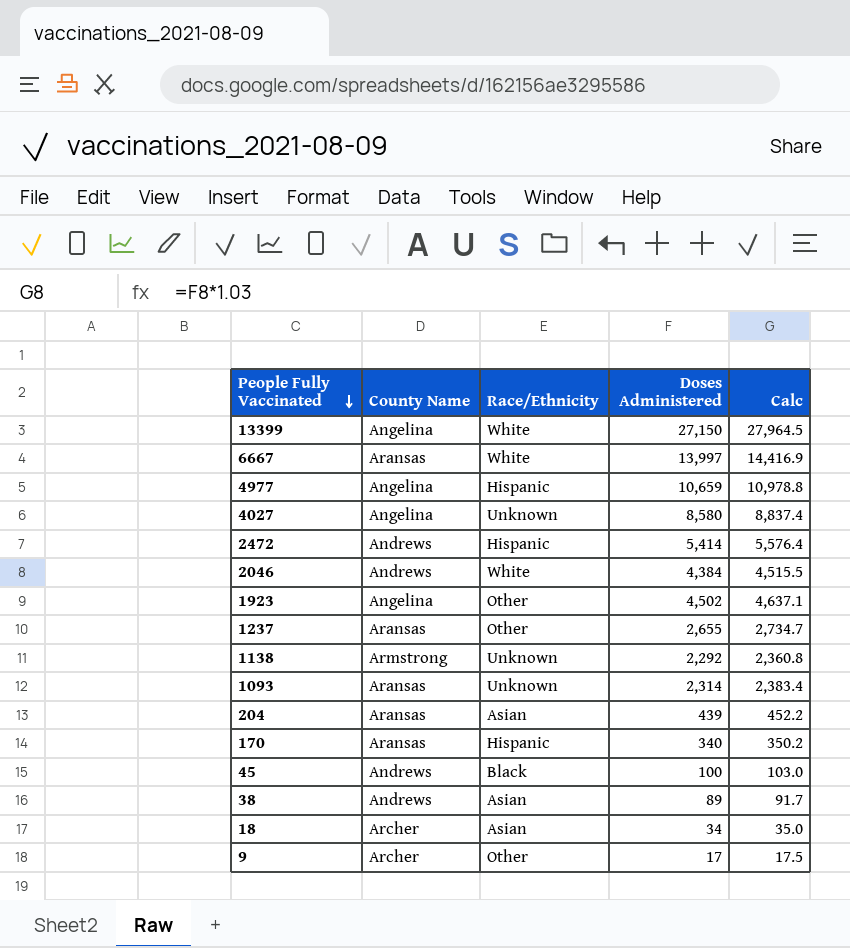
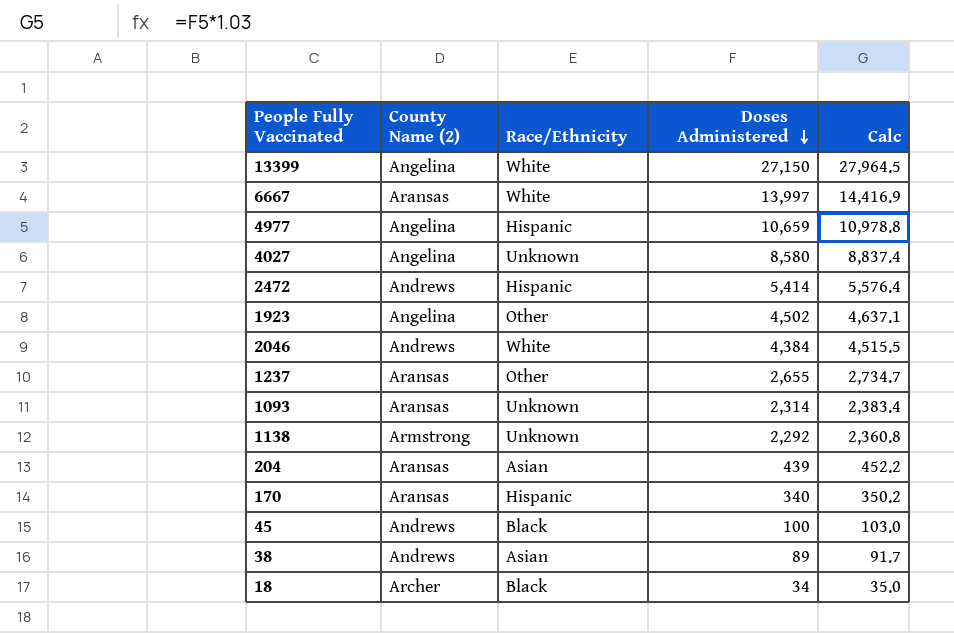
row order: People Fully Vaccinated descending -> Doses Administered descending
column name: County Name -> County Name (2)
row 9: Archer | Other | 17 | 17.5 -> none
18 | Race/Ethnicity: Asian -> Black

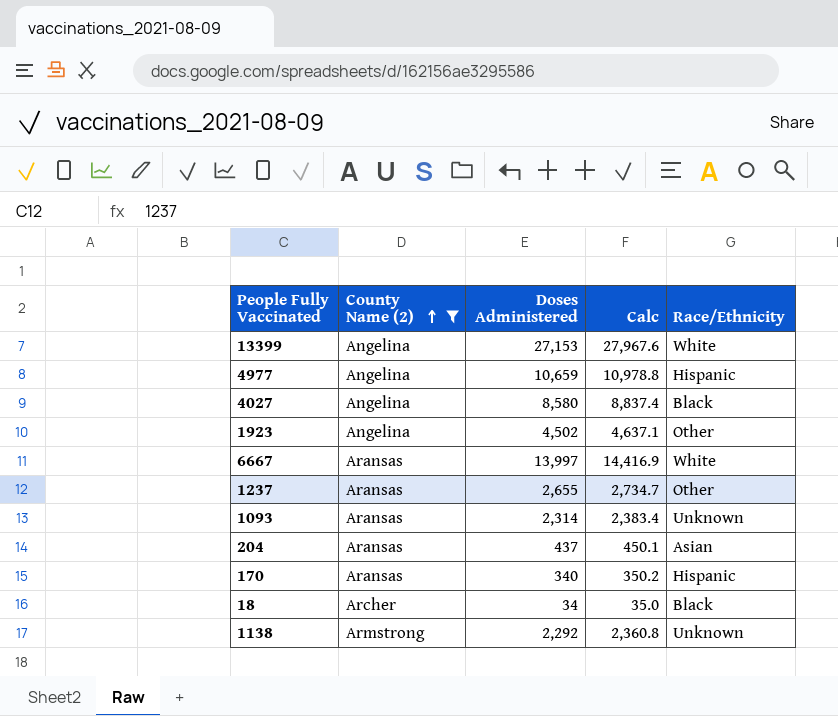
filter: none -> County Name (2) != Andrews
row order: Doses Administered descending -> County Name (2) ascending
column Race/Ethnicity | position: 3 -> 5
13399 | Doses Administered: 27,150 -> 27,153
13399 | Calc: 27,964.5 -> 27,967.6
4027 | Race/Ethnicity: Unknown -> Black
204 | Doses Administered: 439 -> 437
204 | Calc: 452.2 -> 450.1

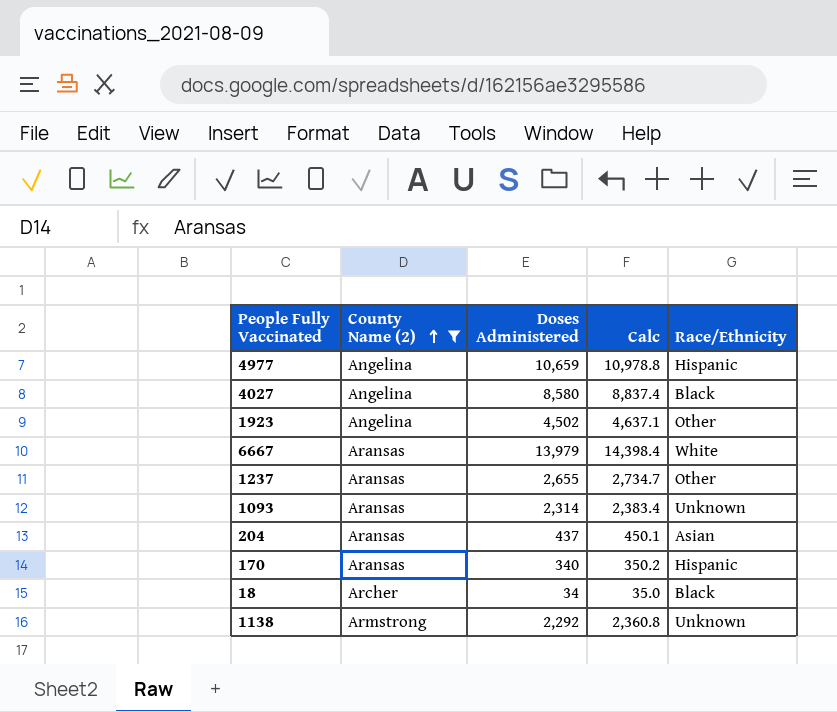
row 13399: Angelina | 27,153 | 27,967.6 | White -> none
6667 | Doses Administered: 13,997 -> 13,979
6667 | Calc: 14,416.9 -> 14,398.4

